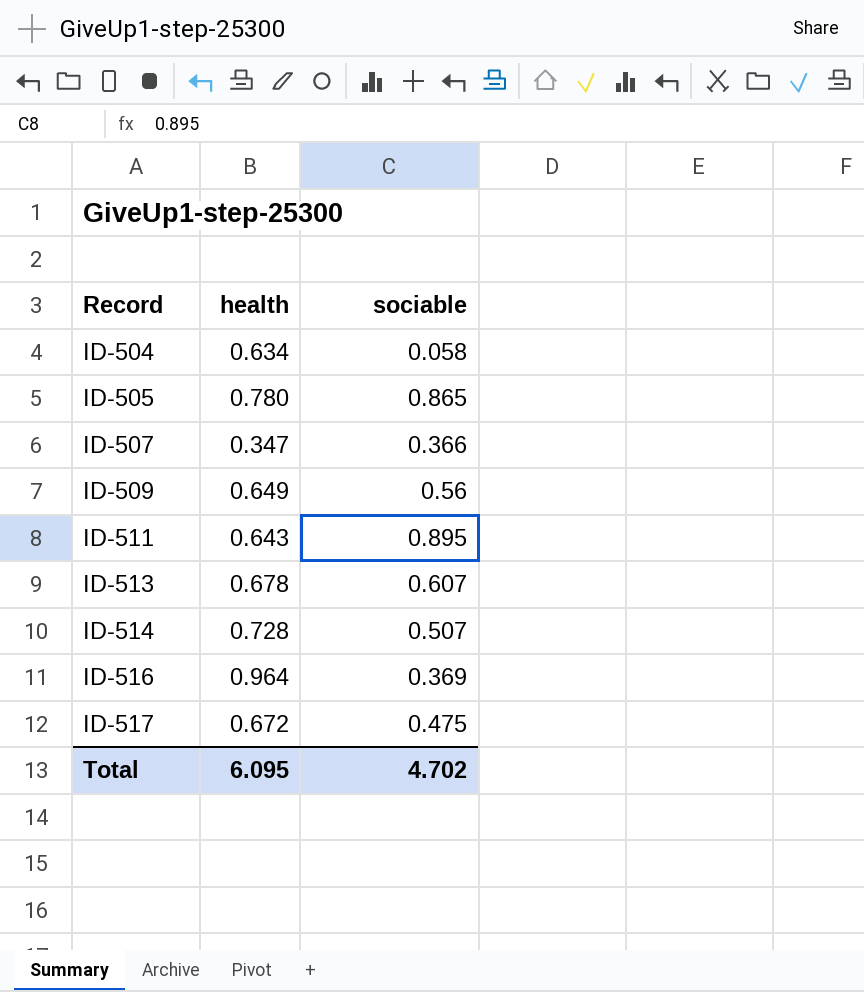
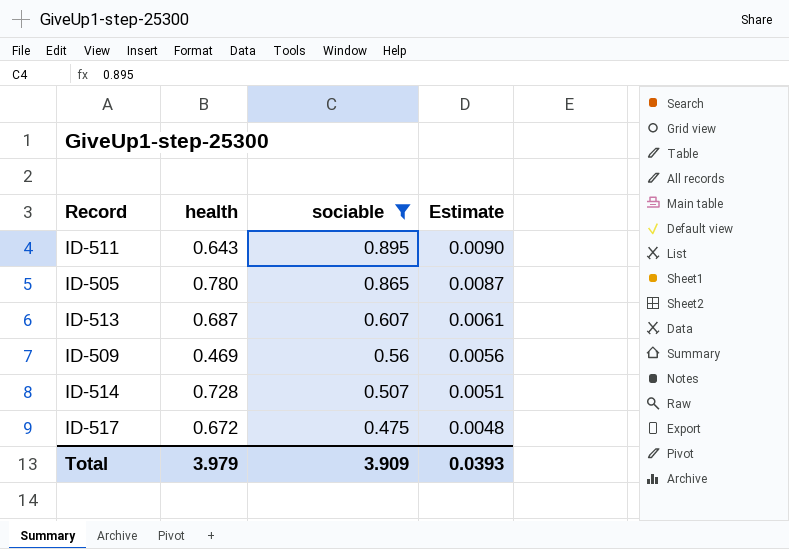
filter: none -> sociable >= 0.475
row order: Record ascending -> sociable descending
column Estimate | formula: none -> [sociable] * 0.01
ID-513 | health: 0.678 -> 0.687
ID-509 | health: 0.649 -> 0.469
Total | health: 6.095 -> 3.979
Total | sociable: 4.702 -> 3.909

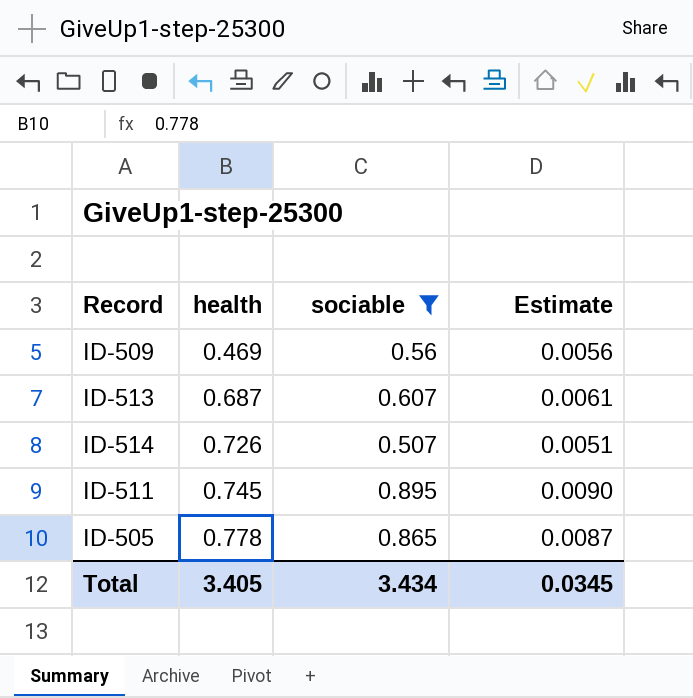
row order: sociable descending -> health ascending
row ID-517: 0.672 | 0.475 | 0.0048 -> none
ID-514 | health: 0.728 -> 0.726
ID-511 | health: 0.643 -> 0.745
ID-505 | health: 0.780 -> 0.778
Total | health: 3.979 -> 3.405
Total | sociable: 3.909 -> 3.434
Total | Estimate: 0.0393 -> 0.0345

